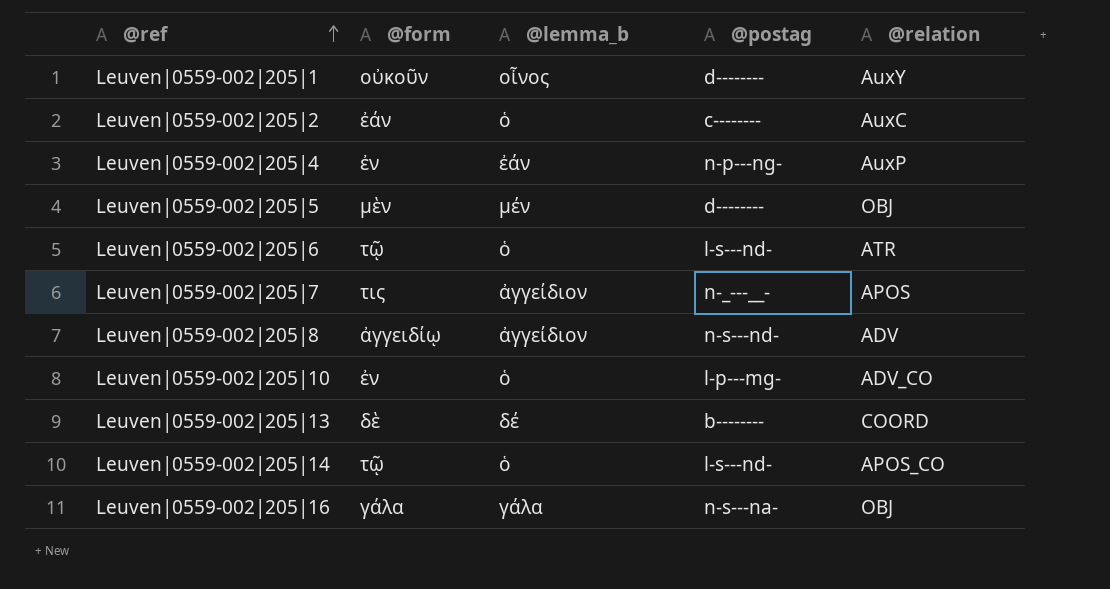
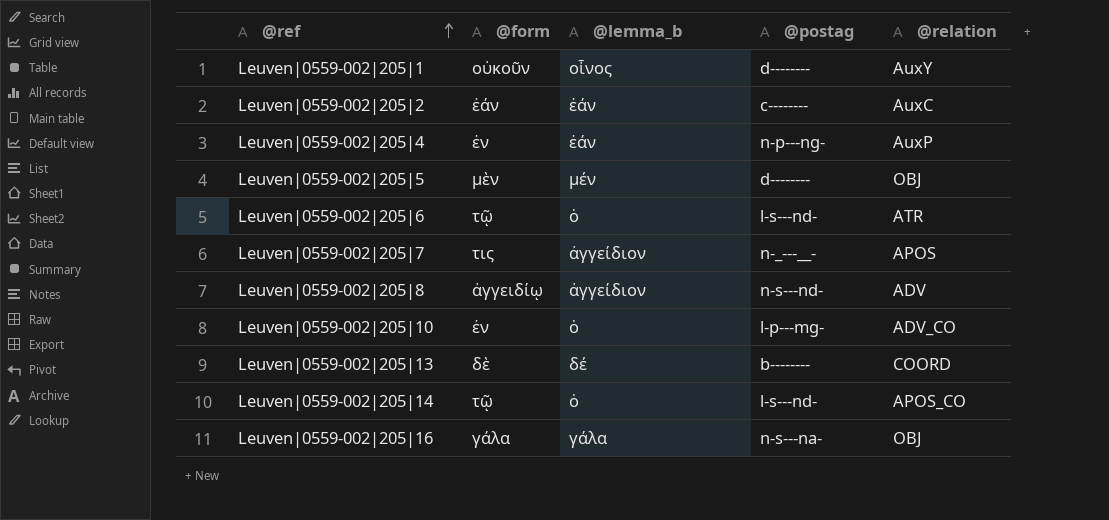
Leuven|0559-002|205|2 | @lemma_b: ὁ -> ἐάν

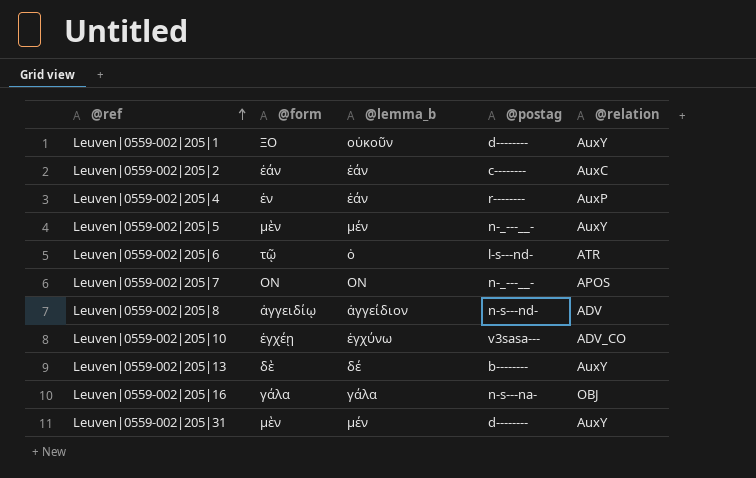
row Leuven|0559-002|205|14: τῷ | ὁ | l-s---nd- | APOS_CO -> none
Leuven|0559-002|205|1 | @form: οὐκοῦν -> ΞΟ
Leuven|0559-002|205|1 | @lemma_b: οἶνος -> οὐκοῦν
Leuven|0559-002|205|4 | @postag: n-p---ng- -> r--------
Leuven|0559-002|205|5 | @postag: d-------- -> n-_---__-
Leuven|0559-002|205|5 | @relation: OBJ -> AuxY
Leuven|0559-002|205|7 | @form: τις -> ΟΝ
Leuven|0559-002|205|7 | @lemma_b: ἀγγείδιον -> ΟΝ
Leuven|0559-002|205|10 | @form: ἐν -> ἐγχέῃ
Leuven|0559-002|205|10 | @lemma_b: ὁ -> ἐγχύνω
Leuven|0559-002|205|10 | @postag: l-p---mg- -> v3sasa---
Leuven|0559-002|205|13 | @relation: COORD -> AuxY
row Leuven|0559-002|205|31: none -> μὲν | μέν | d-------- | AuxY

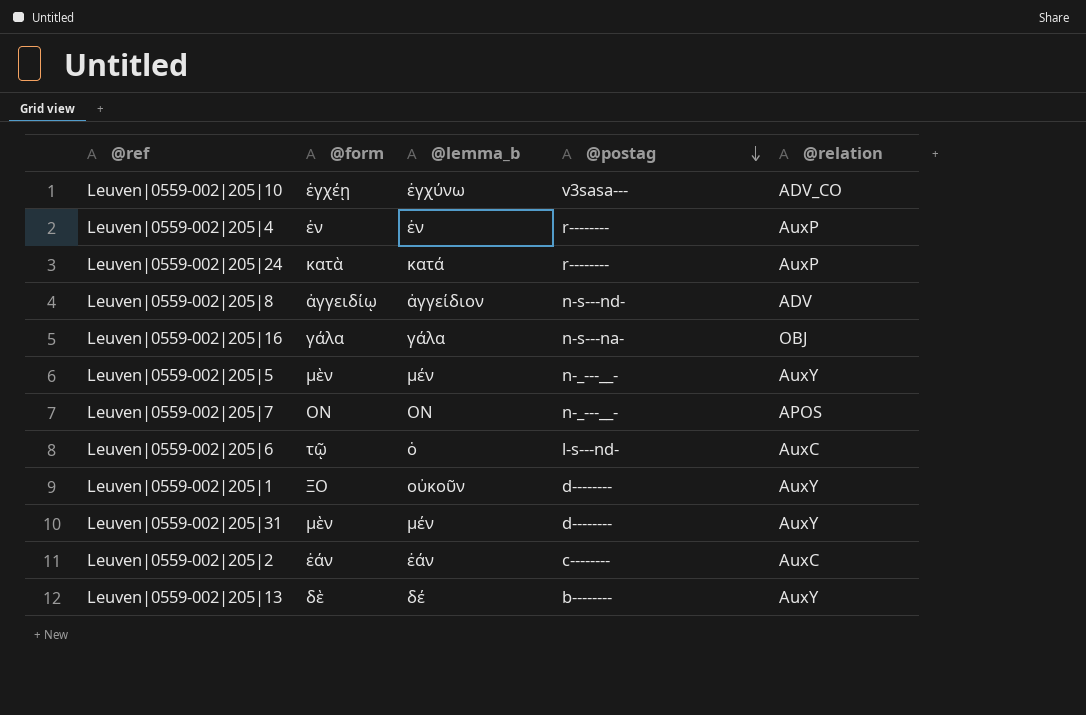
row order: @ref ascending -> @postag descending
Leuven|0559-002|205|4 | @lemma_b: ἐάν -> ἐν
row Leuven|0559-002|205|24: none -> κατὰ | κατά | r-------- | AuxP
Leuven|0559-002|205|6 | @relation: ATR -> AuxC

